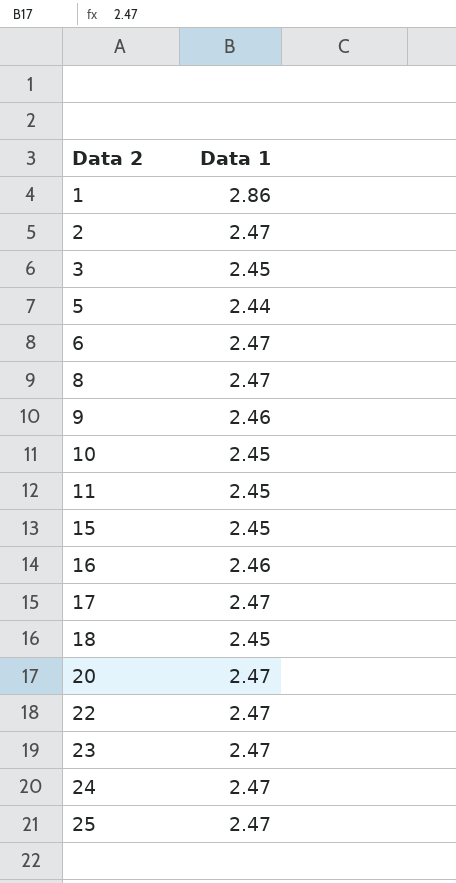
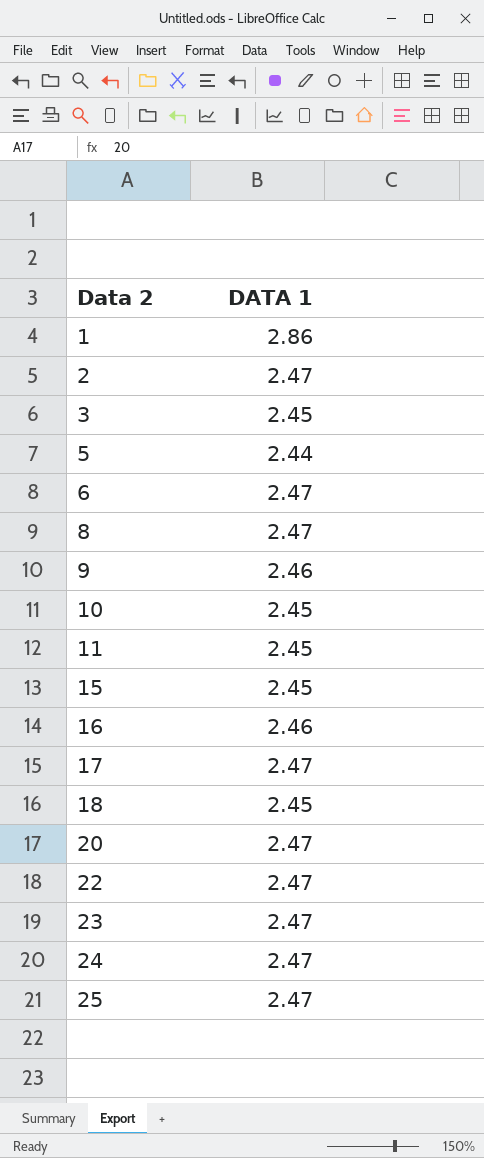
column name: Data 1 -> DATA 1

